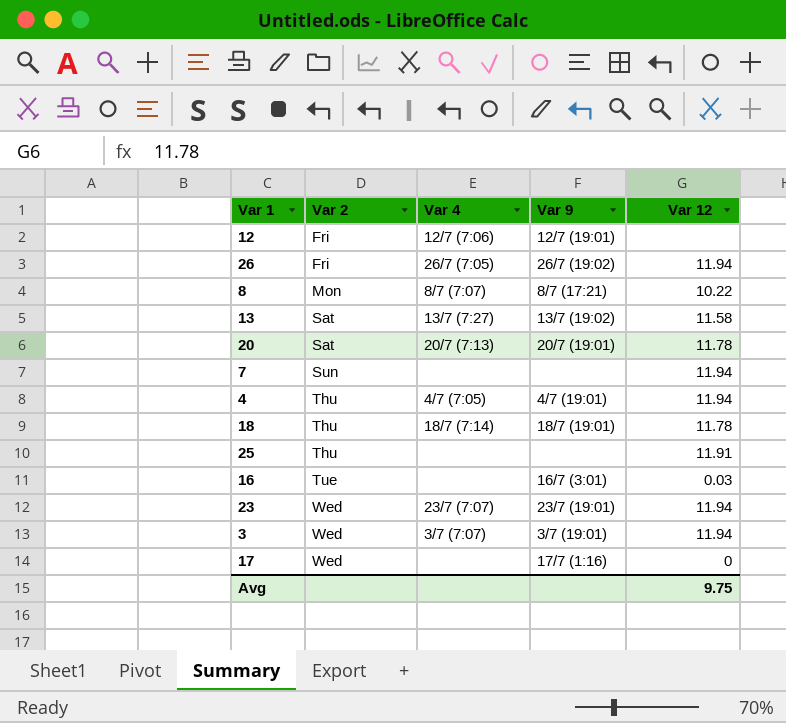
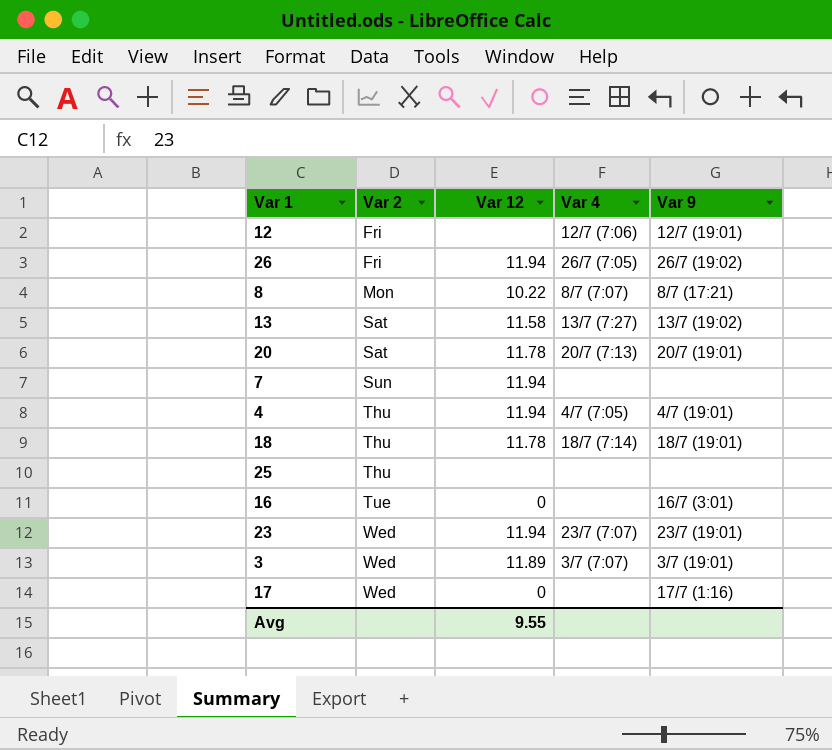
column Var 12 | position: 5 -> 3
25 | Var 12: 11.91 -> none
16 | Var 12: 0.03 -> 0
3 | Var 12: 11.94 -> 11.89
Avg | Var 12: 9.75 -> 9.55

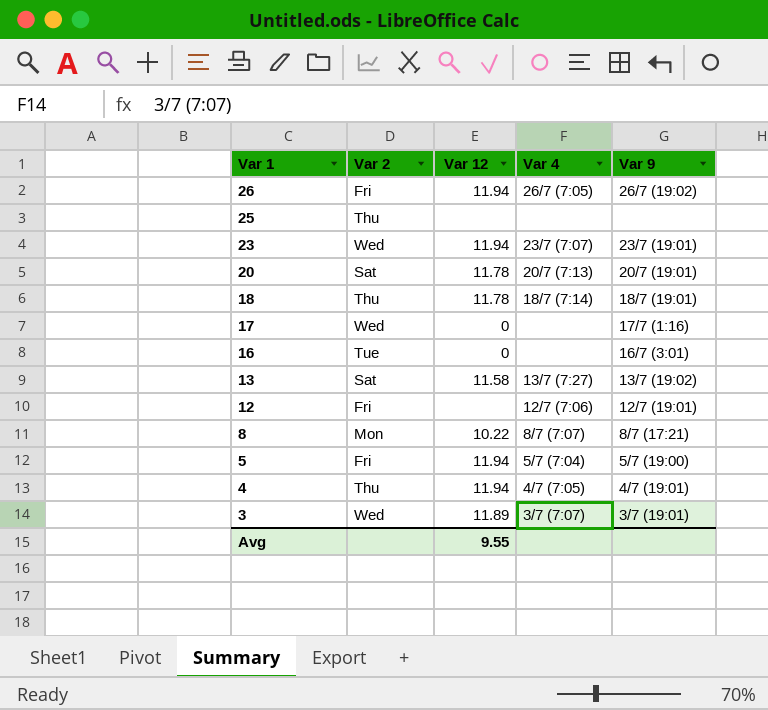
row order: Var 2 ascending -> Var 1 descending
row 7: Sun | 11.94 | none | none -> none
row 5: none -> Fri | 11.94 | 5/7 (7:04) | 5/7 (19:00)

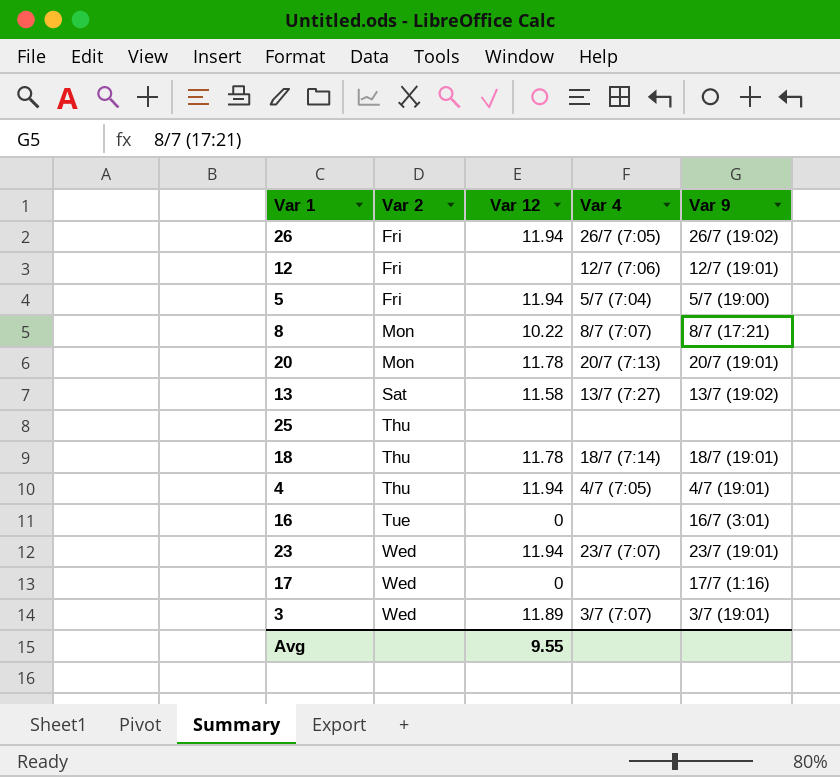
row order: Var 1 descending -> Var 2 ascending
20 | Var 2: Sat -> Mon

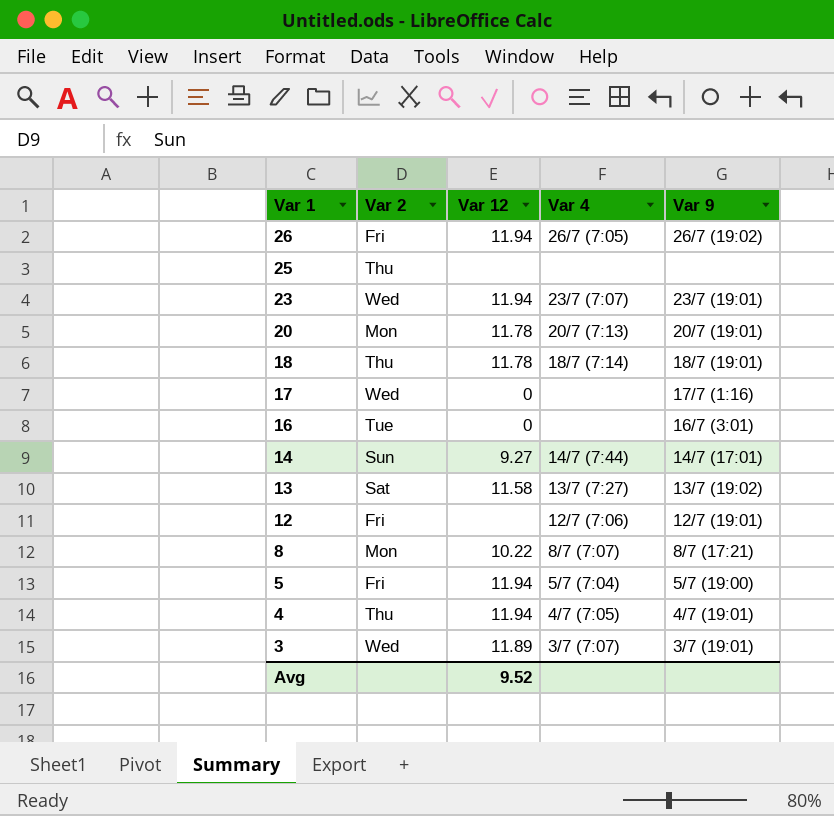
row order: Var 2 ascending -> Var 1 descending
row 14: none -> Sun | 9.27 | 14/7 (7:44) | 14/7 (17:01)
Avg | Var 12: 9.55 -> 9.52

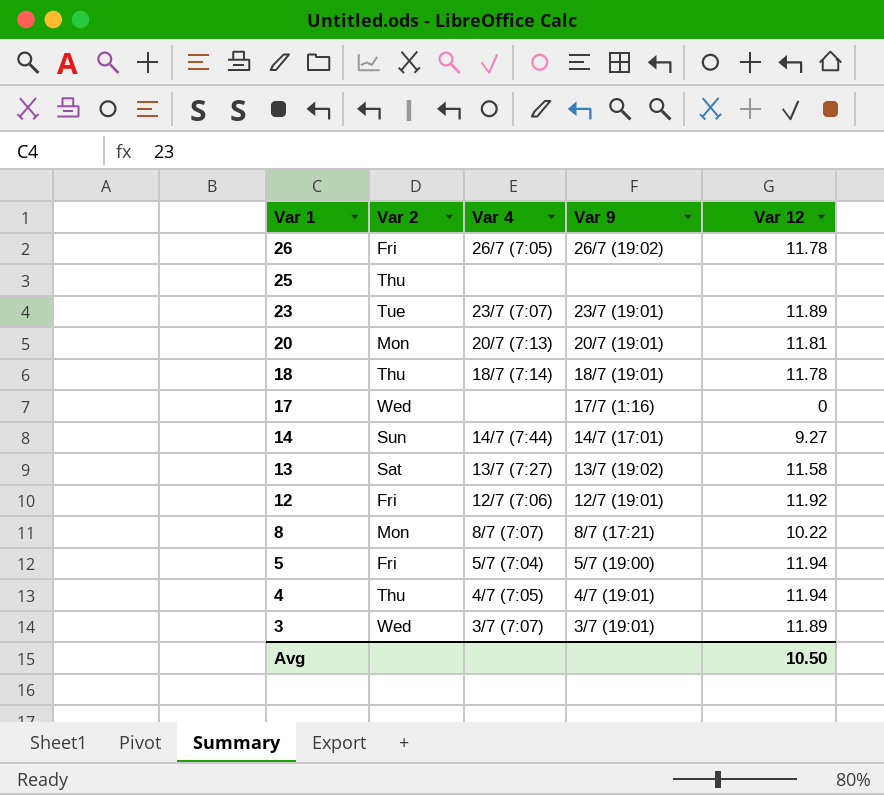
column Var 12 | position: 3 -> 5
row 16: Tue | 0 | none | 16/7 (3:01) -> none
26 | Var 12: 11.94 -> 11.78
23 | Var 2: Wed -> Tue
23 | Var 12: 11.94 -> 11.89
20 | Var 12: 11.78 -> 11.81
12 | Var 12: none -> 11.92
Avg | Var 12: 9.52 -> 10.50

